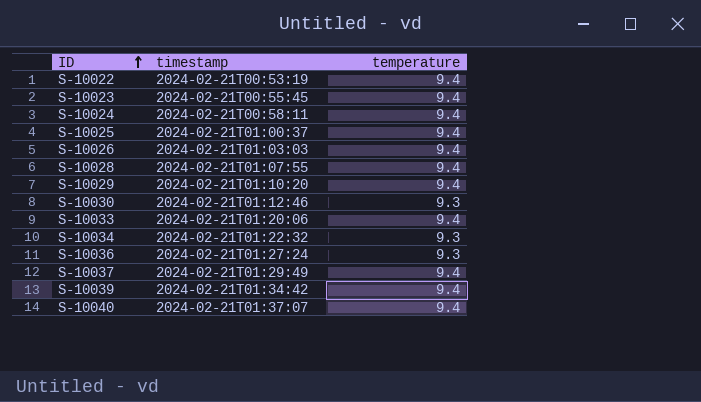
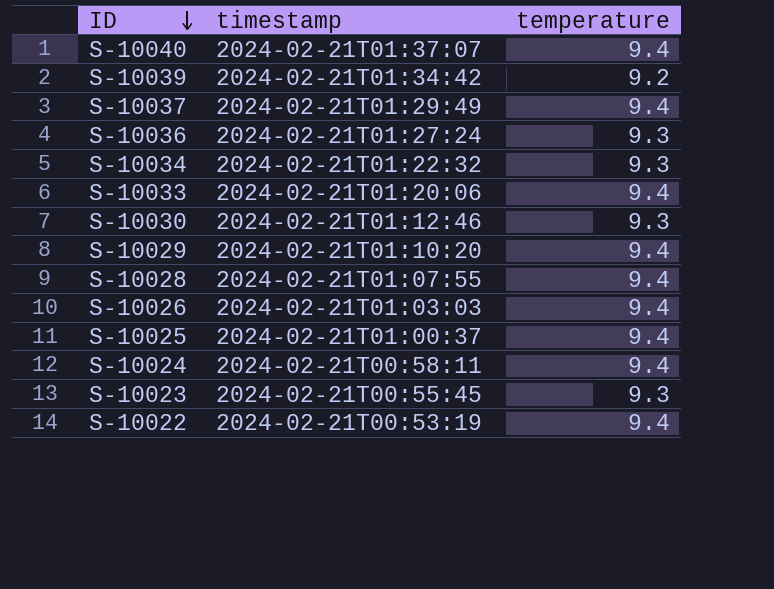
row order: ID ascending -> ID descending
S-10039 | temperature: 9.4 -> 9.2
S-10023 | temperature: 9.4 -> 9.3

